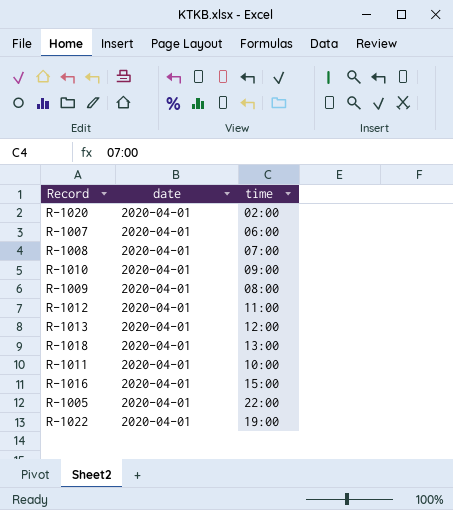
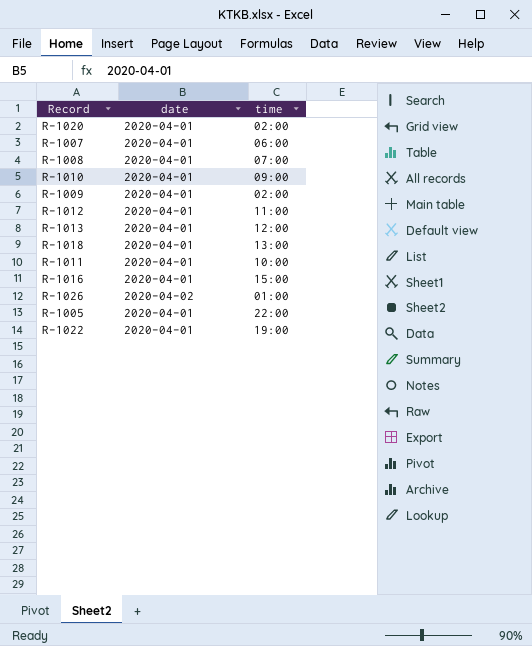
R-1009 | time: 08:00 -> 02:00
row R-1026: none -> 2020-04-02 | 01:00

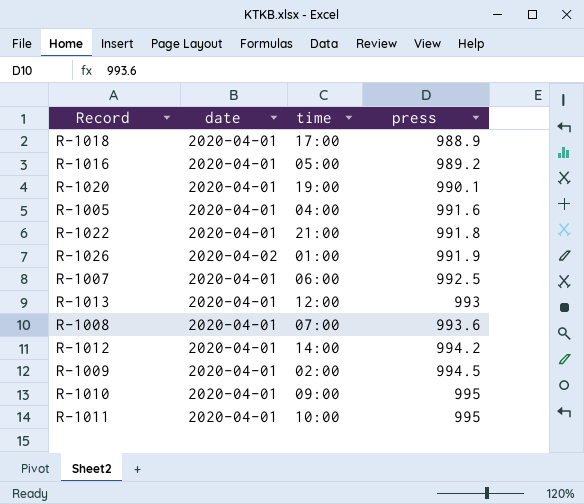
row order: none -> press ascending
column press | position: none -> 4
R-1018 | time: 13:00 -> 17:00
R-1016 | time: 15:00 -> 05:00
R-1020 | time: 02:00 -> 19:00
R-1005 | time: 22:00 -> 04:00
R-1022 | time: 19:00 -> 21:00
R-1012 | time: 11:00 -> 14:00

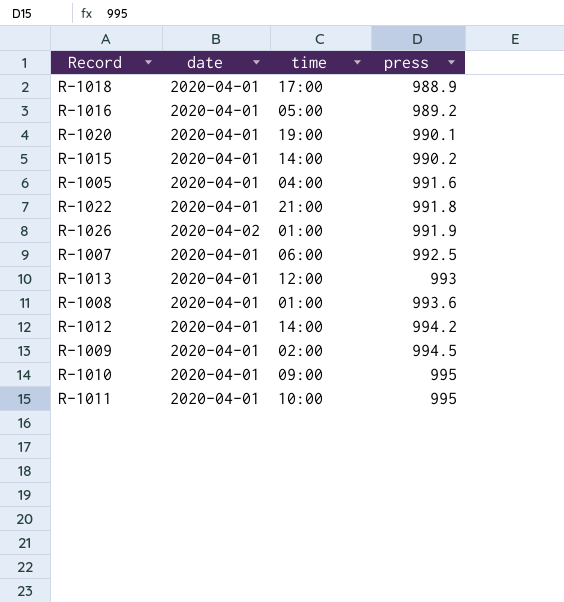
row R-1015: none -> 2020-04-01 | 14:00 | 990.2
R-1008 | time: 07:00 -> 01:00

